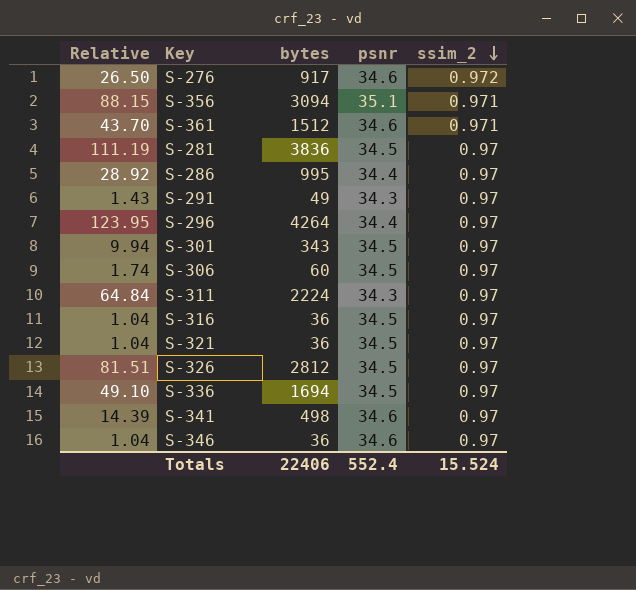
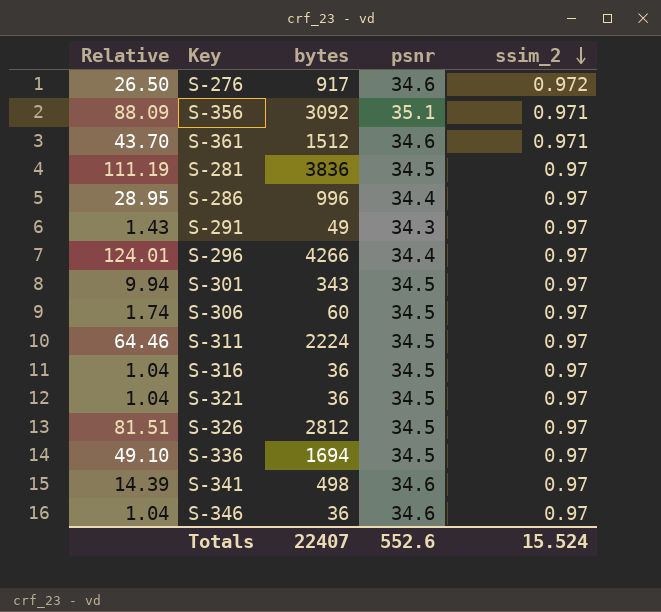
S-356 | Relative: 88.15 -> 88.09
S-356 | bytes: 3094 -> 3092
S-286 | Relative: 28.92 -> 28.95
S-286 | bytes: 995 -> 996
S-296 | Relative: 123.95 -> 124.01
S-296 | bytes: 4264 -> 4266
S-311 | Relative: 64.84 -> 64.46
S-311 | psnr: 34.3 -> 34.5
Totals | bytes: 22406 -> 22407
Totals | psnr: 552.4 -> 552.6

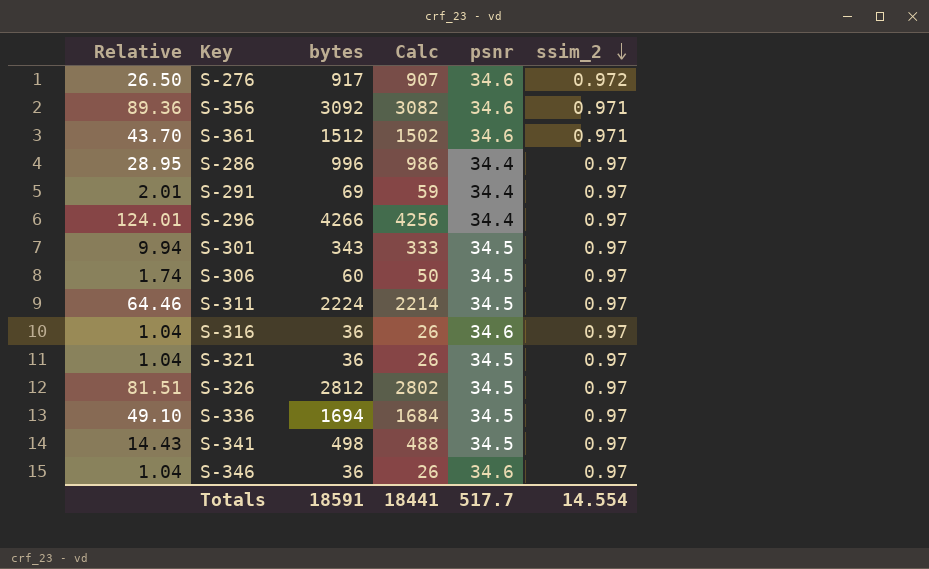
column Calc | formula: none -> [bytes] - 10
row S-281: 111.19 | 3836 | 34.5 | 0.97 -> none
S-356 | Relative: 88.09 -> 89.36
S-356 | psnr: 35.1 -> 34.6
S-291 | Relative: 1.43 -> 2.01
S-291 | bytes: 49 -> 69
S-291 | psnr: 34.3 -> 34.4
S-316 | psnr: 34.5 -> 34.6
S-341 | Relative: 14.39 -> 14.43
S-341 | psnr: 34.6 -> 34.5
Totals | bytes: 22407 -> 18591
Totals | psnr: 552.6 -> 517.7
Totals | ssim_2: 15.524 -> 14.554

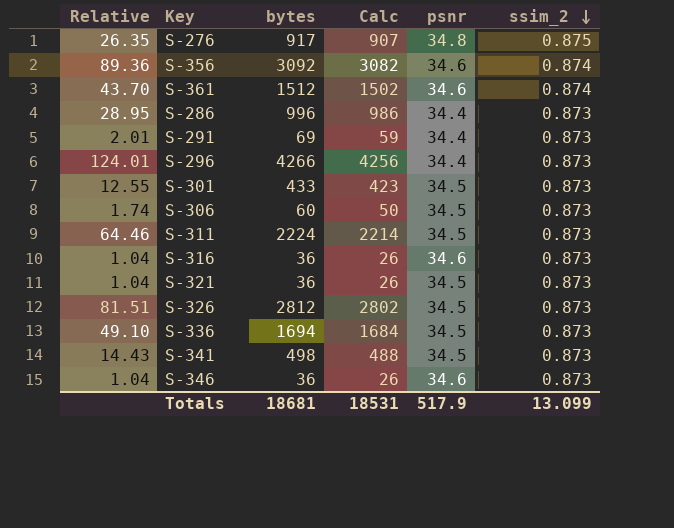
S-276 | Relative: 26.50 -> 26.35
S-276 | psnr: 34.6 -> 34.8
S-276 | ssim_2: 0.972 -> 0.875
S-356 | ssim_2: 0.971 -> 0.874
S-361 | ssim_2: 0.971 -> 0.874
S-286 | ssim_2: 0.97 -> 0.873
S-291 | ssim_2: 0.97 -> 0.873
S-296 | ssim_2: 0.97 -> 0.873
S-301 | Relative: 9.94 -> 12.55
S-301 | bytes: 343 -> 433
S-301 | Calc: 333 -> 423
S-301 | ssim_2: 0.97 -> 0.873
S-306 | ssim_2: 0.97 -> 0.873
S-311 | ssim_2: 0.97 -> 0.873
S-316 | ssim_2: 0.97 -> 0.873
S-321 | ssim_2: 0.97 -> 0.873
S-326 | ssim_2: 0.97 -> 0.873
S-336 | ssim_2: 0.97 -> 0.873
S-341 | ssim_2: 0.97 -> 0.873
S-346 | ssim_2: 0.97 -> 0.873
Totals | bytes: 18591 -> 18681
Totals | Calc: 18441 -> 18531
Totals | psnr: 517.7 -> 517.9
Totals | ssim_2: 14.554 -> 13.099

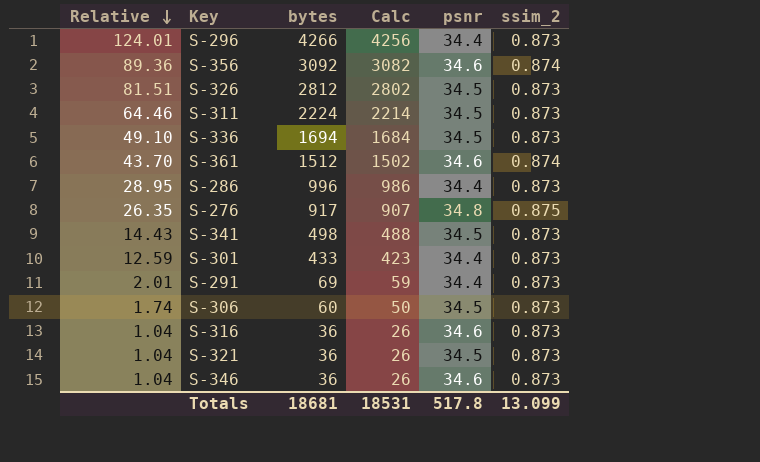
row order: ssim_2 descending -> Relative descending
S-301 | Relative: 12.55 -> 12.59
S-301 | psnr: 34.5 -> 34.4
Totals | psnr: 517.9 -> 517.8

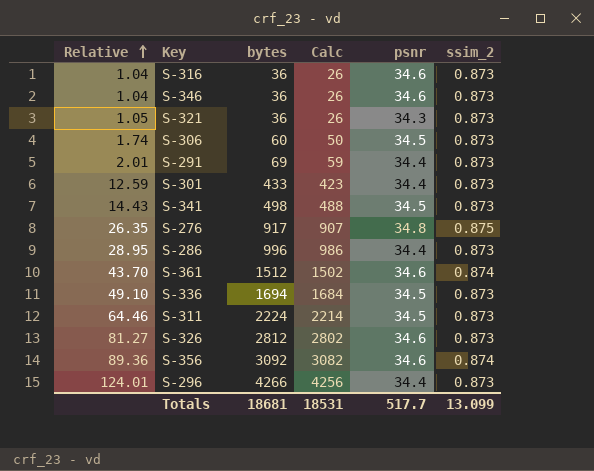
row order: Relative descending -> Relative ascending
S-321 | Relative: 1.04 -> 1.05
S-321 | psnr: 34.5 -> 34.3
S-326 | Relative: 81.51 -> 81.27
S-326 | psnr: 34.5 -> 34.6
Totals | psnr: 517.8 -> 517.7

